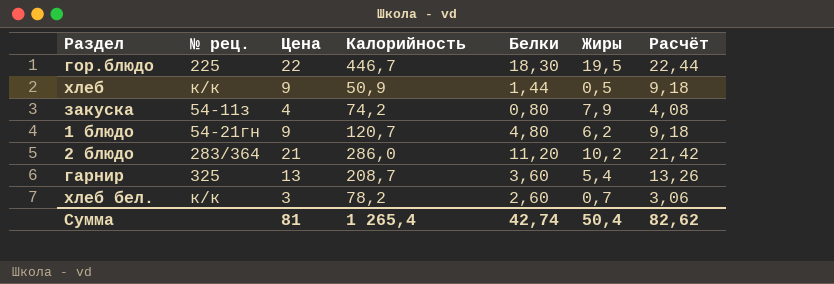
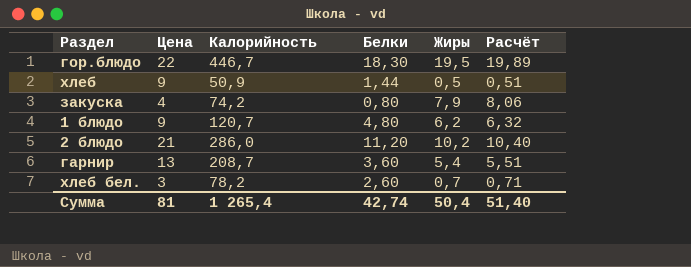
column № рец. | position: 2 -> none
column Расчёт | formula: [Цена] * 1,02 -> [Жиры] * 1,02
Сумма | Расчёт: 82,62 -> 51,40

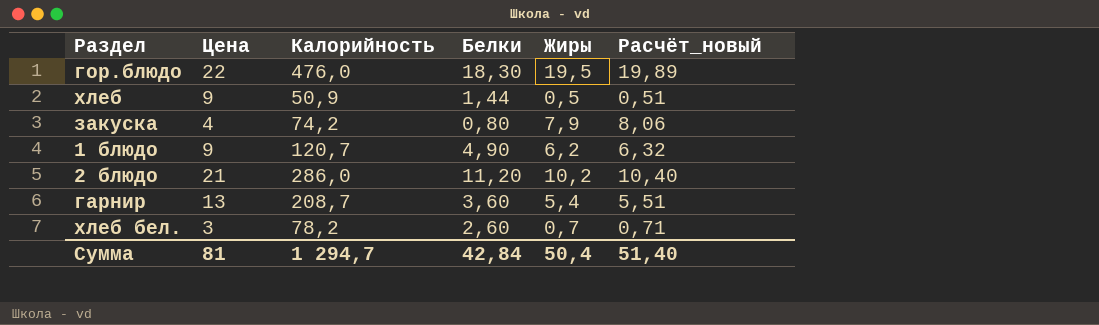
column name: Расчёт -> Расчёт_новый
гор.блюдо | Калорийность: 446,7 -> 476,0
1 блюдо | Белки: 4,80 -> 4,90
Сумма | Калорийность: 1 265,4 -> 1 294,7
Сумма | Белки: 42,74 -> 42,84

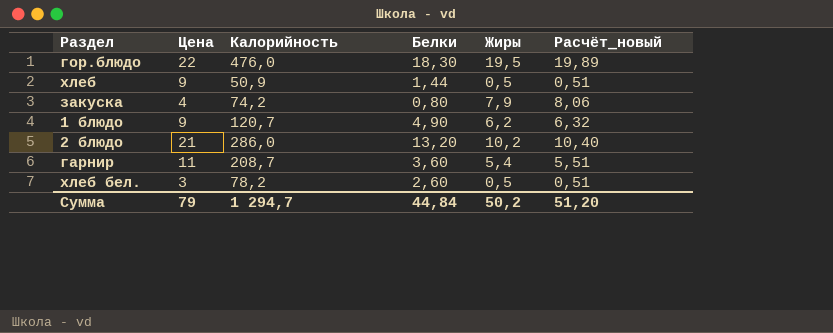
2 блюдо | Белки: 11,20 -> 13,20
гарнир | Цена: 13 -> 11
хлеб бел. | Жиры: 0,7 -> 0,5
хлеб бел. | Расчёт_новый: 0,71 -> 0,51
Сумма | Цена: 81 -> 79
Сумма | Белки: 42,84 -> 44,84
Сумма | Жиры: 50,4 -> 50,2
Сумма | Расчёт_новый: 51,40 -> 51,20

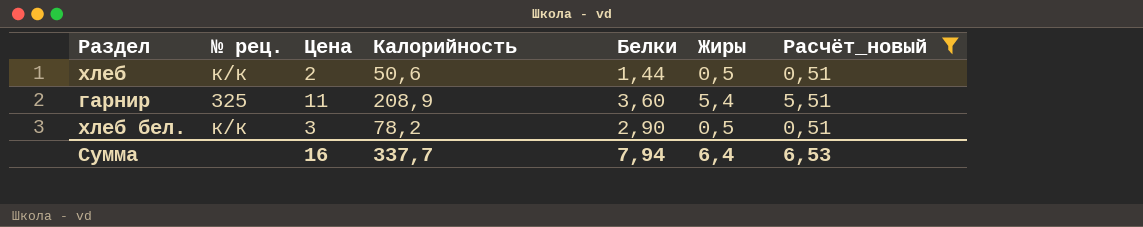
filter: none -> Расчёт_новый <= 5,51
column № рец. | position: none -> 2
хлеб | Цена: 9 -> 2
хлеб | Калорийность: 50,9 -> 50,6
гарнир | Калорийность: 208,7 -> 208,9
хлеб бел. | Белки: 2,60 -> 2,90
Сумма | Цена: 79 -> 16
Сумма | Калорийность: 1 294,7 -> 337,7
Сумма | Белки: 44,84 -> 7,94
Сумма | Жиры: 50,2 -> 6,4
Сумма | Расчёт_новый: 51,20 -> 6,53

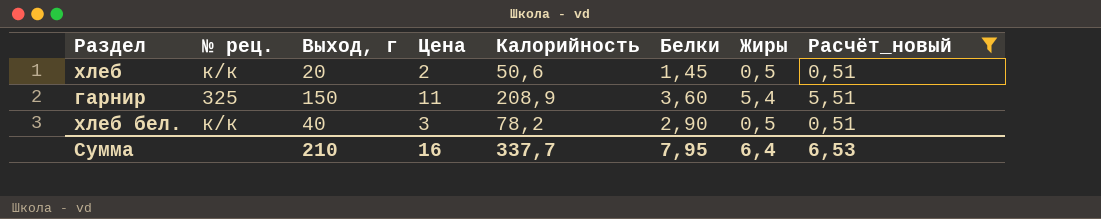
column Выход, г | position: none -> 3
хлеб | Белки: 1,44 -> 1,45
Сумма | Белки: 7,94 -> 7,95

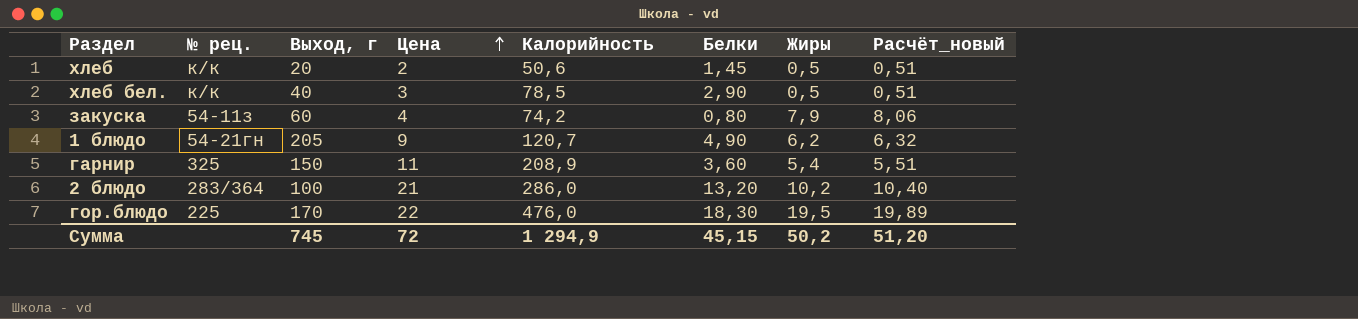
filter: Расчёт_новый <= 5,51 -> none
row order: none -> Цена ascending
хлеб бел. | Калорийность: 78,2 -> 78,5
Сумма | Выход, г: 210 -> 745
Сумма | Цена: 16 -> 72
Сумма | Калорийность: 337,7 -> 1 294,9
Сумма | Белки: 7,95 -> 45,15
Сумма | Жиры: 6,4 -> 50,2
Сумма | Расчёт_новый: 6,53 -> 51,20

